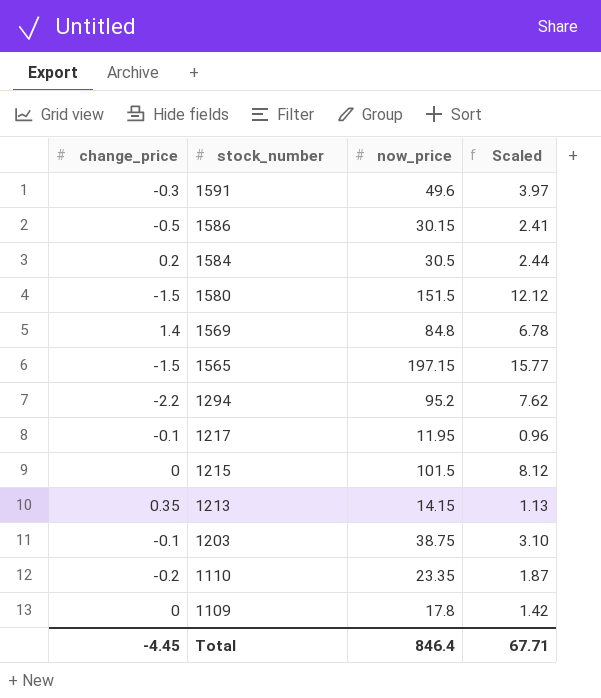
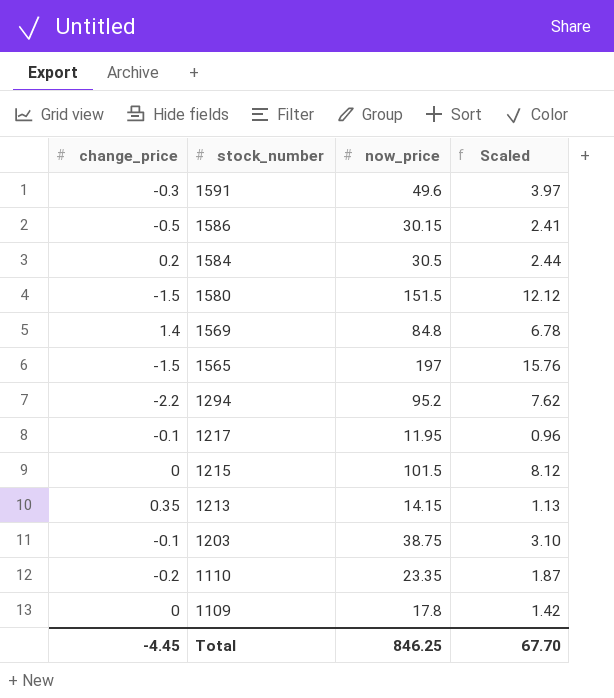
1565 | now_price: 197.15 -> 197
1565 | Scaled: 15.77 -> 15.76
Total | now_price: 846.4 -> 846.25
Total | Scaled: 67.71 -> 67.70

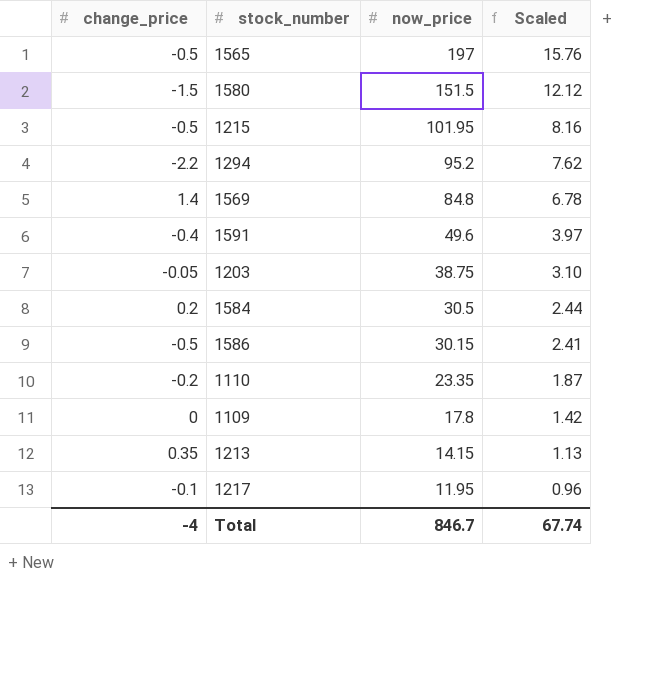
row order: stock_number descending -> now_price descending
1565 | change_price: -1.5 -> -0.5
1215 | change_price: 0 -> -0.5
1215 | now_price: 101.5 -> 101.95
1215 | Scaled: 8.12 -> 8.16
1591 | change_price: -0.3 -> -0.4
1203 | change_price: -0.1 -> -0.05
Total | change_price: -4.45 -> -4
Total | now_price: 846.25 -> 846.7
Total | Scaled: 67.70 -> 67.74

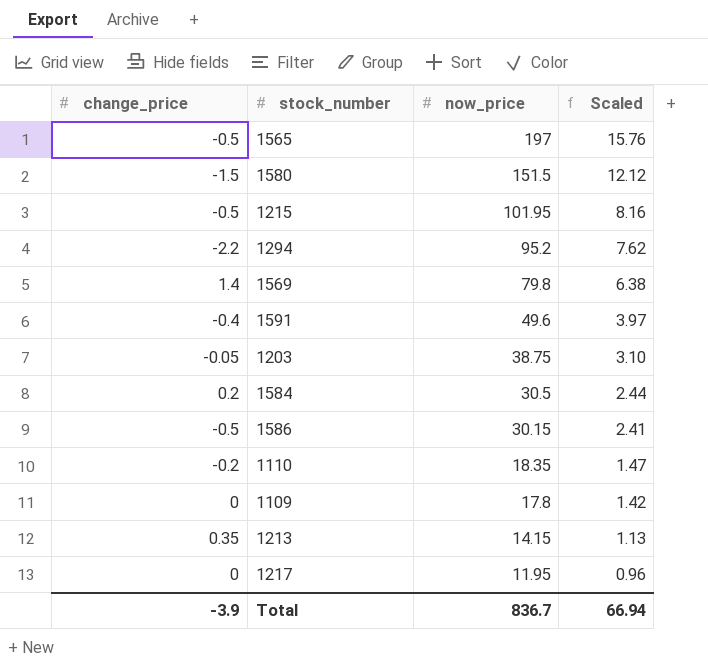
1569 | now_price: 84.8 -> 79.8
1569 | Scaled: 6.78 -> 6.38
1110 | now_price: 23.35 -> 18.35
1110 | Scaled: 1.87 -> 1.47
1217 | change_price: -0.1 -> 0
Total | change_price: -4 -> -3.9
Total | now_price: 846.7 -> 836.7
Total | Scaled: 67.74 -> 66.94

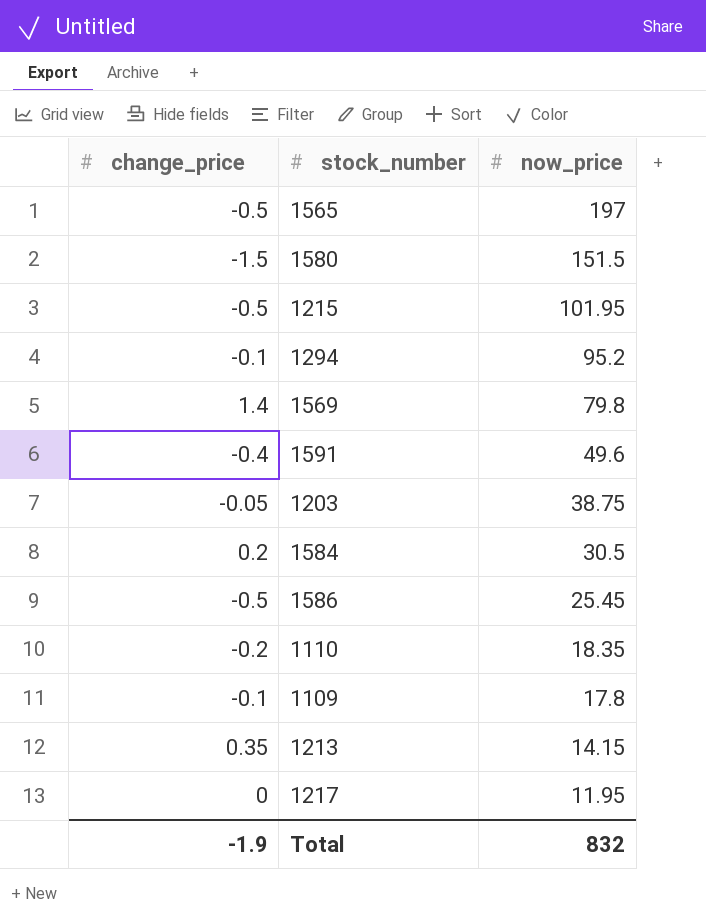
column Scaled | formula: [now_price] * 0.08 -> none
1294 | change_price: -2.2 -> -0.1
1586 | now_price: 30.15 -> 25.45
1109 | change_price: 0 -> -0.1
Total | change_price: -3.9 -> -1.9
Total | now_price: 836.7 -> 832

